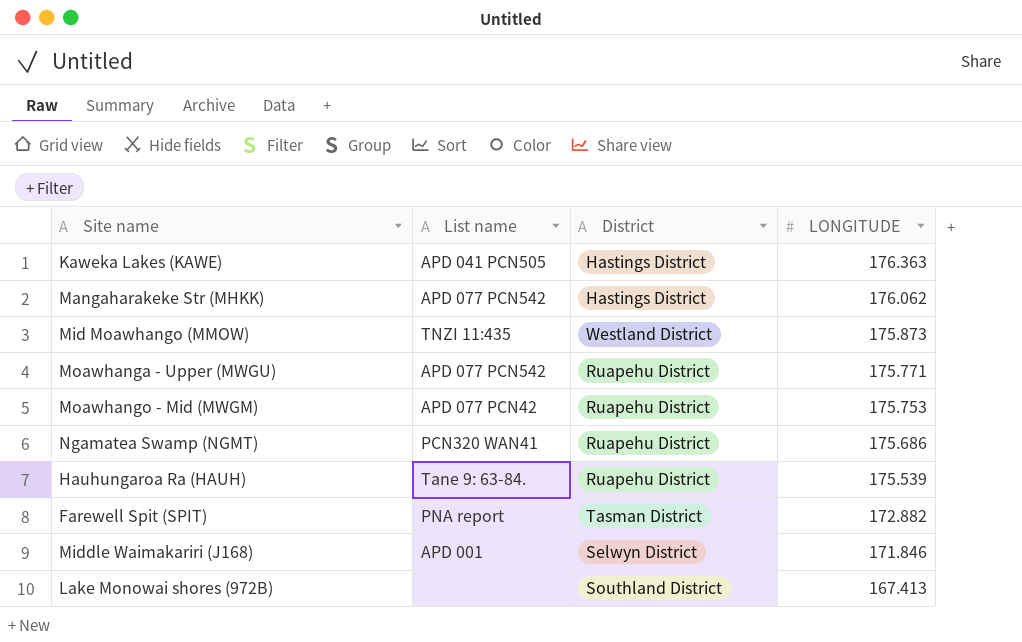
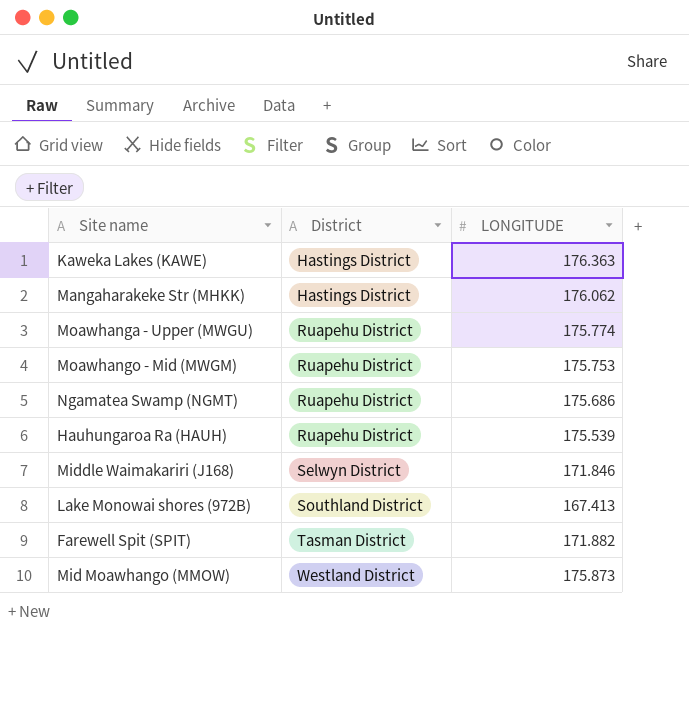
row order: LONGITUDE descending -> District ascending
column List name | position: 2 -> none
Moawhanga - Upper (MWGU) | LONGITUDE: 175.771 -> 175.774
Farewell Spit (SPIT) | LONGITUDE: 172.882 -> 171.882

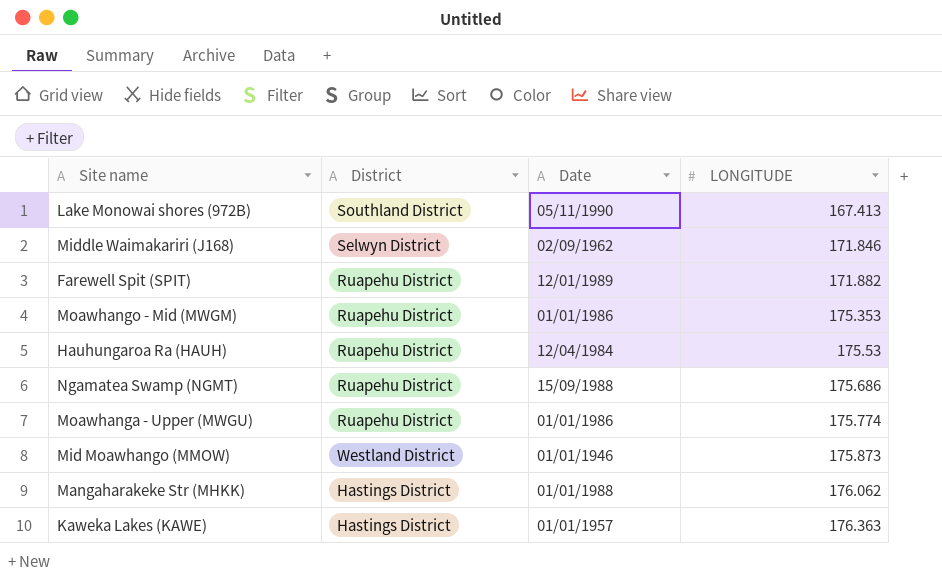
row order: District ascending -> LONGITUDE ascending
column Date | position: none -> 3
Farewell Spit (SPIT) | District: Tasman District -> Ruapehu District
Moawhango - Mid (MWGM) | LONGITUDE: 175.753 -> 175.353
Hauhungaroa Ra (HAUH) | LONGITUDE: 175.539 -> 175.53

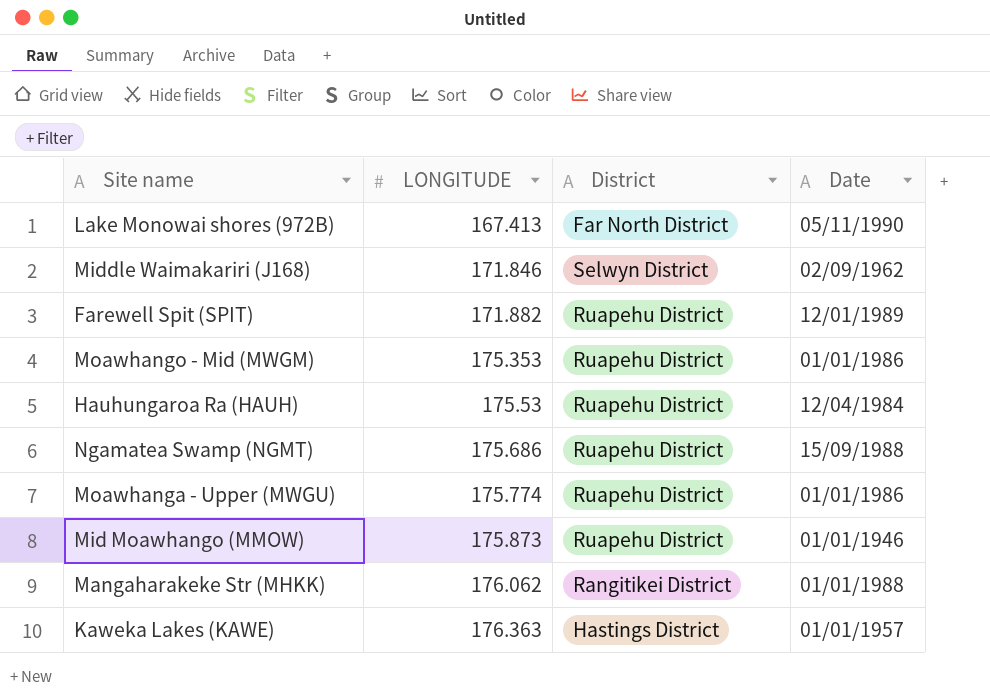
column LONGITUDE | position: 4 -> 2
Lake Monowai shores (972B) | District: Southland District -> Far North District
Mid Moawhango (MMOW) | District: Westland District -> Ruapehu District
Mangaharakeke Str (MHKK) | District: Hastings District -> Rangitikei District

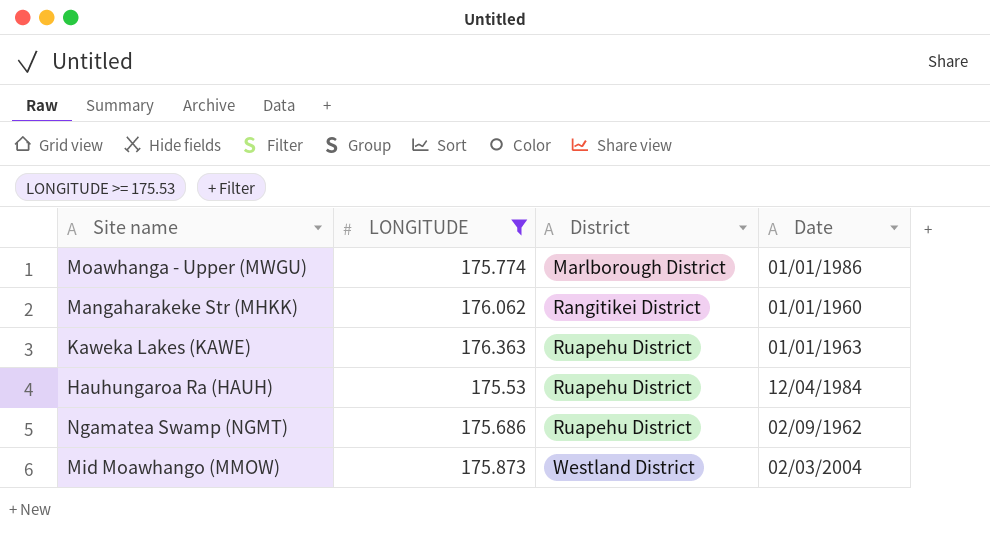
filter: none -> LONGITUDE >= 175.53
row order: LONGITUDE ascending -> District ascending
Moawhanga - Upper (MWGU) | District: Ruapehu District -> Marlborough District
Mangaharakeke Str (MHKK) | Date: 01/01/1988 -> 01/01/1960
Kaweka Lakes (KAWE) | District: Hastings District -> Ruapehu District
Kaweka Lakes (KAWE) | Date: 01/01/1957 -> 01/01/1963
Ngamatea Swamp (NGMT) | Date: 15/09/1988 -> 02/09/1962
Mid Moawhango (MMOW) | District: Ruapehu District -> Westland District
Mid Moawhango (MMOW) | Date: 01/01/1946 -> 02/03/2004

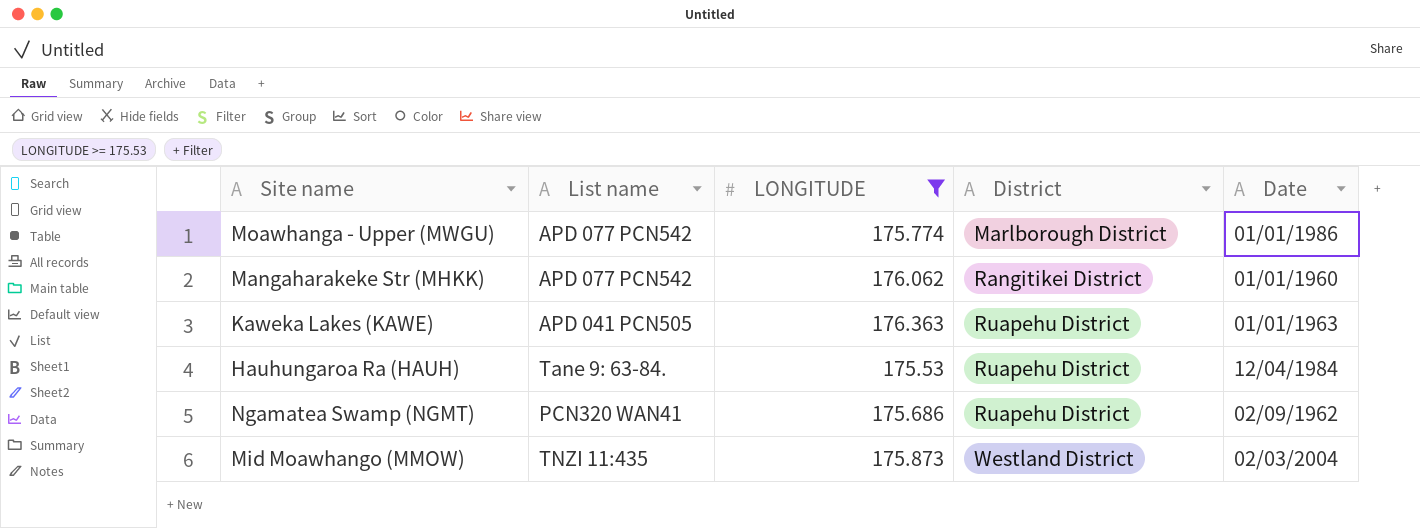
column List name | position: none -> 2

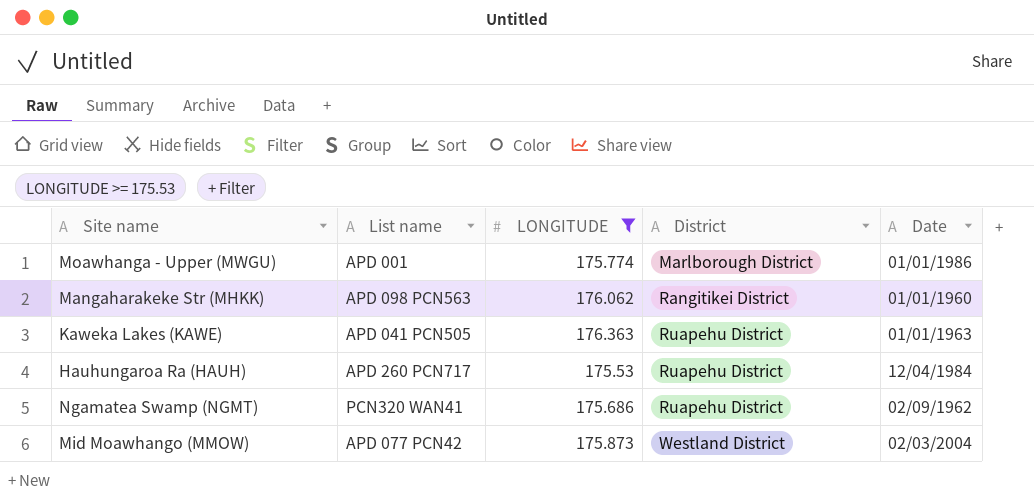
Moawhanga - Upper (MWGU) | List name: APD 077 PCN542 -> APD 001
Mangaharakeke Str (MHKK) | List name: APD 077 PCN542 -> APD 098 PCN563
Hauhungaroa Ra (HAUH) | List name: Tane 9: 63-84. -> APD 260 PCN717
Mid Moawhango (MMOW) | List name: TNZI 11:435 -> APD 077 PCN42

